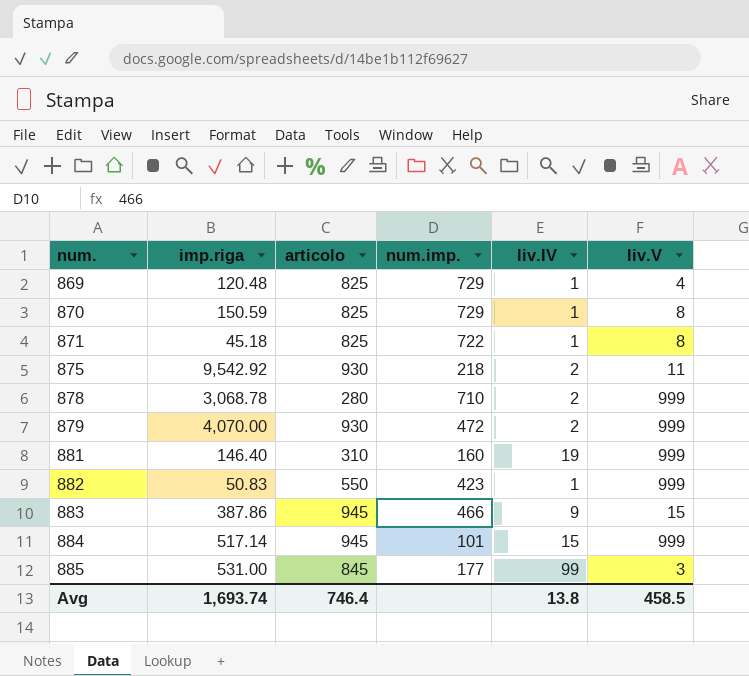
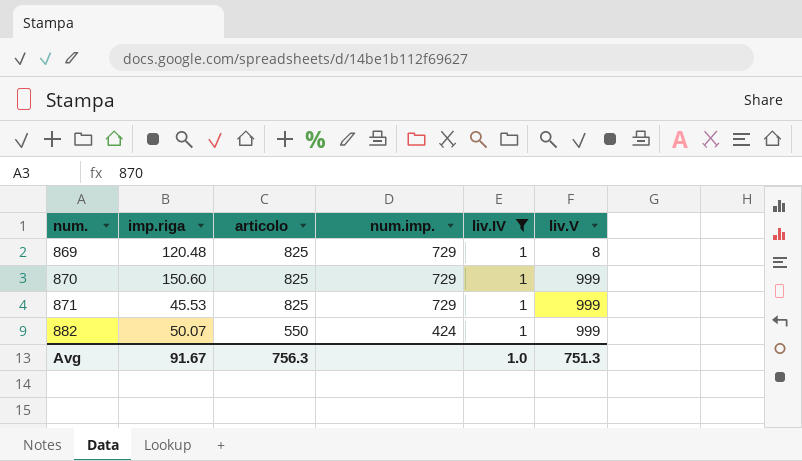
filter: none -> liv.IV = 1
869 | liv.V: 4 -> 8
870 | imp.riga: 150.59 -> 150.60
870 | liv.V: 8 -> 999
871 | imp.riga: 45.18 -> 45.53
871 | num.imp.: 722 -> 729
871 | liv.V: 8 -> 999
882 | imp.riga: 50.83 -> 50.07
882 | num.imp.: 423 -> 424
Avg | imp.riga: 1,693.74 -> 91.67
Avg | articolo: 746.4 -> 756.3
Avg | liv.IV: 13.8 -> 1.0
Avg | liv.V: 458.5 -> 751.3

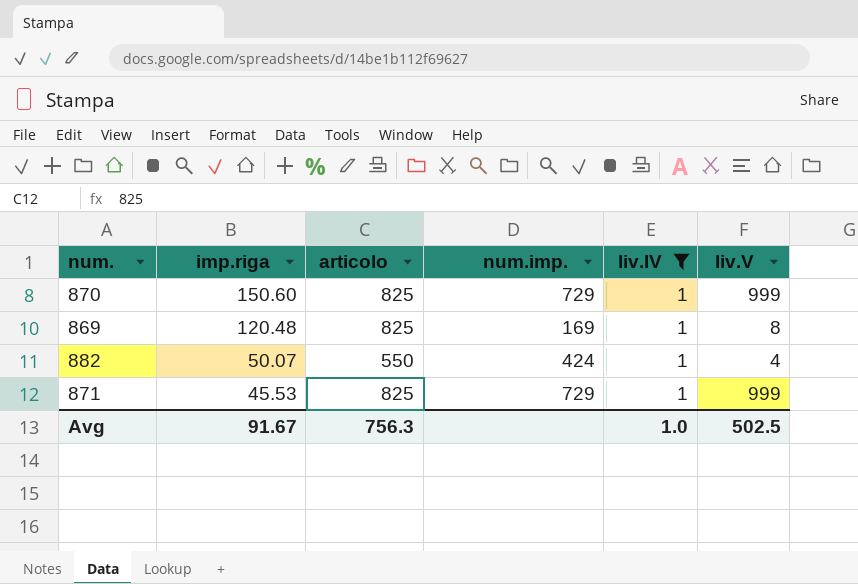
row order: num. ascending -> imp.riga descending
869 | num.imp.: 729 -> 169
882 | liv.V: 999 -> 4
Avg | liv.V: 751.3 -> 502.5

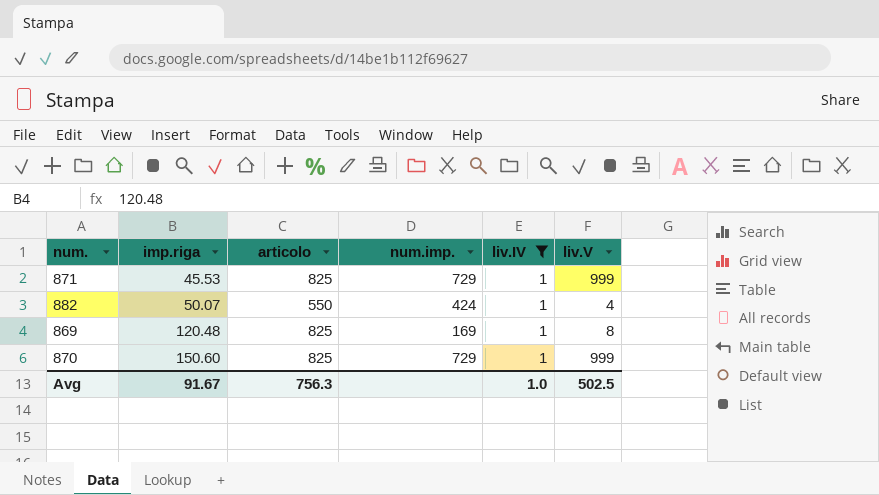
row order: imp.riga descending -> imp.riga ascending

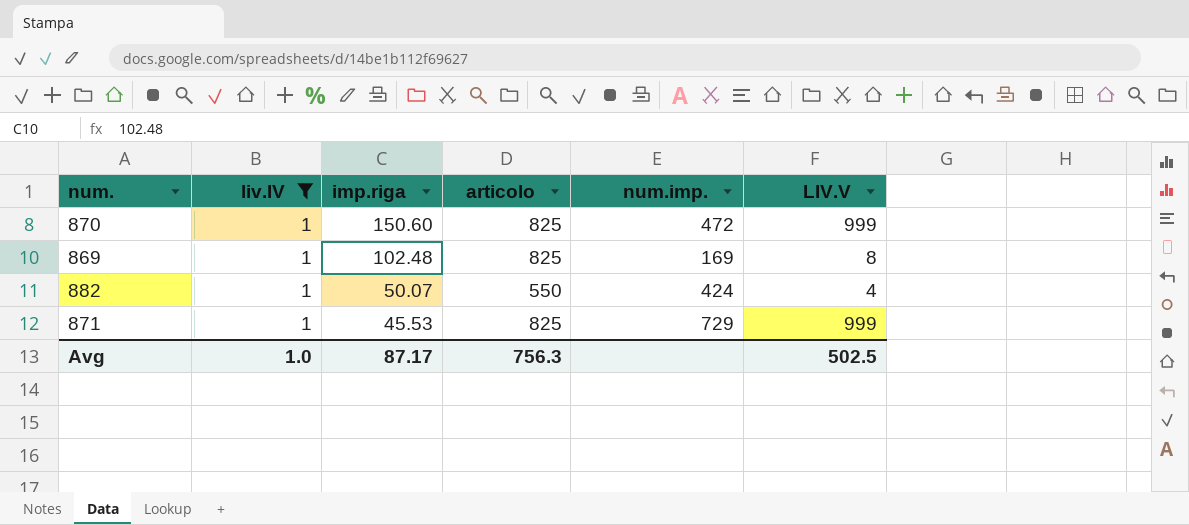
row order: imp.riga ascending -> imp.riga descending
column liv.IV | position: 5 -> 2
column name: liv.V -> LIV.V
870 | num.imp.: 729 -> 472
869 | imp.riga: 120.48 -> 102.48
Avg | imp.riga: 91.67 -> 87.17

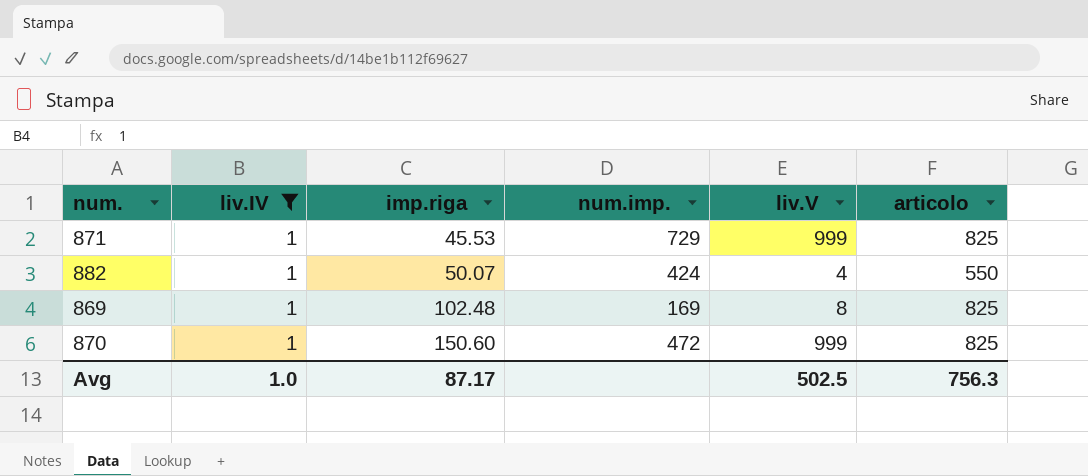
row order: imp.riga descending -> imp.riga ascending
column name: LIV.V -> liv.V
column articolo | position: 4 -> 6

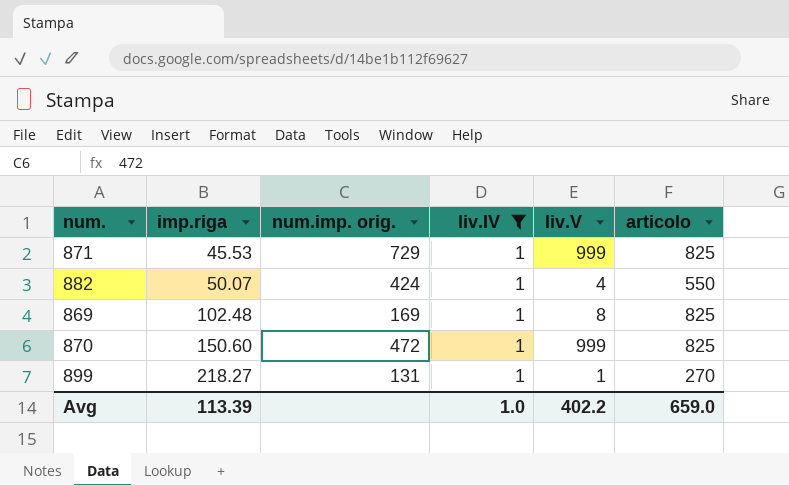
column name: num.imp. -> num.imp. orig.
column liv.IV | position: 2 -> 4
row 899: none -> 218.27 | 131 | 1 | 1 | 270
Avg | imp.riga: 87.17 -> 113.39
Avg | liv.V: 502.5 -> 402.2
Avg | articolo: 756.3 -> 659.0

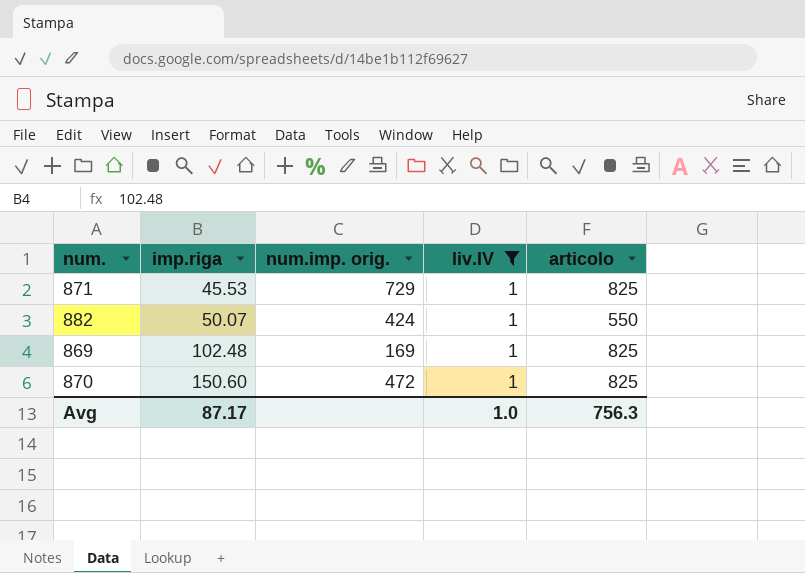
column liv.V | position: 5 -> none
row 899: 218.27 | 131 | 1 | 1 | 270 -> none
Avg | imp.riga: 113.39 -> 87.17
Avg | articolo: 659.0 -> 756.3

